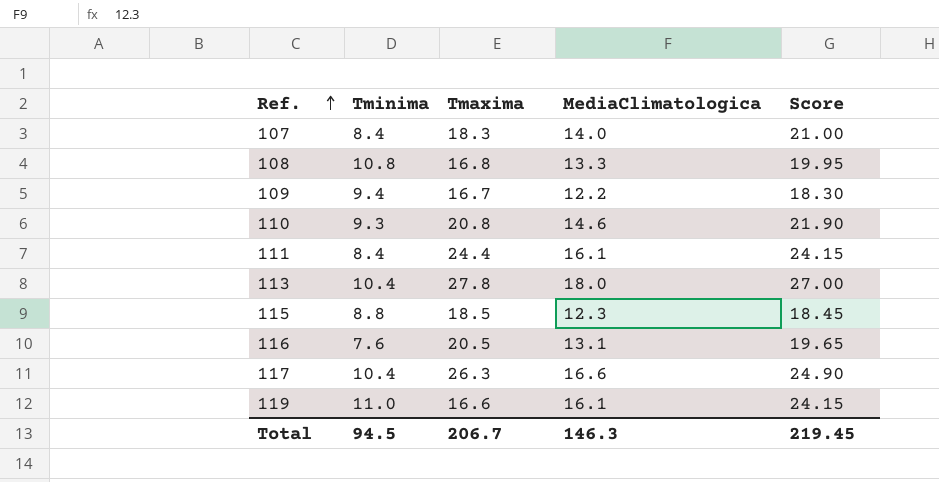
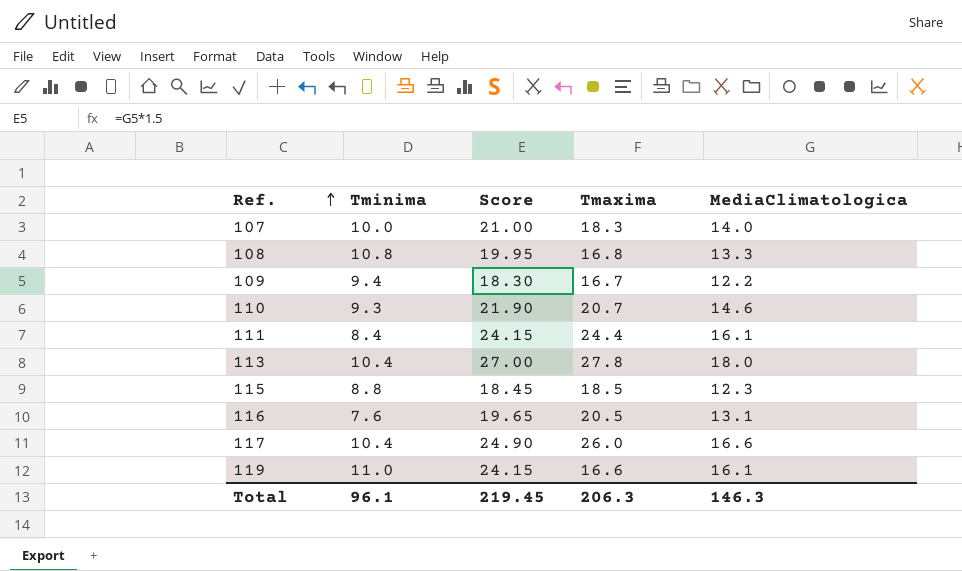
column Score | position: 5 -> 3
107 | Tminima: 8.4 -> 10.0
110 | Tmaxima: 20.8 -> 20.7
117 | Tmaxima: 26.3 -> 26.0
Total | Tminima: 94.5 -> 96.1
Total | Tmaxima: 206.7 -> 206.3

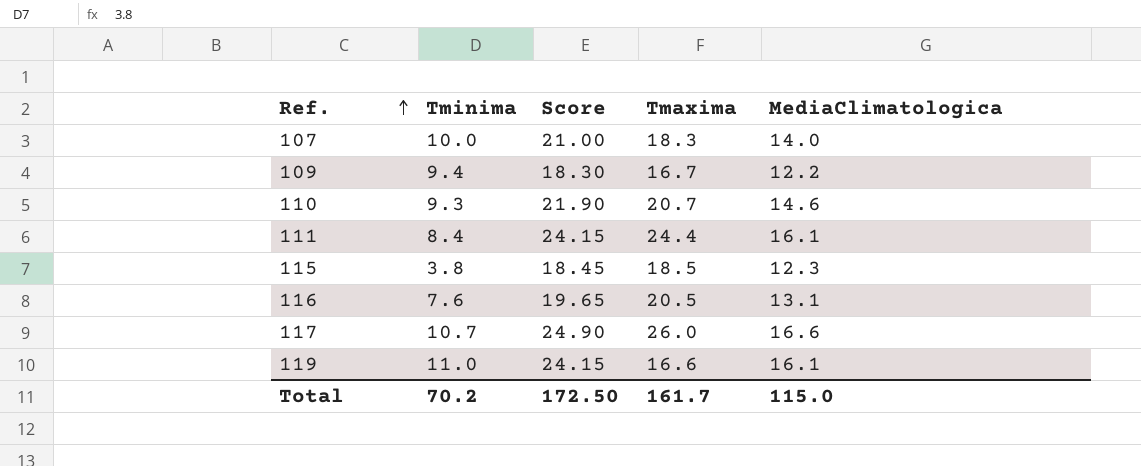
row 108: 10.8 | 19.95 | 16.8 | 13.3 -> none
row 113: 10.4 | 27.00 | 27.8 | 18.0 -> none
115 | Tminima: 8.8 -> 3.8
117 | Tminima: 10.4 -> 10.7
Total | Tminima: 96.1 -> 70.2
Total | Score: 219.45 -> 172.50
Total | Tmaxima: 206.3 -> 161.7
Total | MediaClimatologica: 146.3 -> 115.0

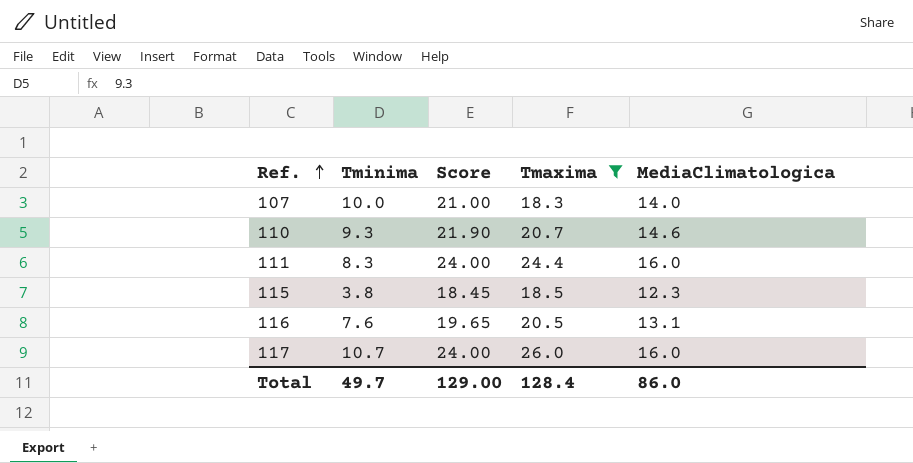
filter: none -> Tmaxima >= 18.3
111 | Tminima: 8.4 -> 8.3
111 | Score: 24.15 -> 24.00
111 | MediaClimatologica: 16.1 -> 16.0
117 | Score: 24.90 -> 24.00
117 | MediaClimatologica: 16.6 -> 16.0
Total | Tminima: 70.2 -> 49.7
Total | Score: 172.50 -> 129.00
Total | Tmaxima: 161.7 -> 128.4
Total | MediaClimatologica: 115.0 -> 86.0

